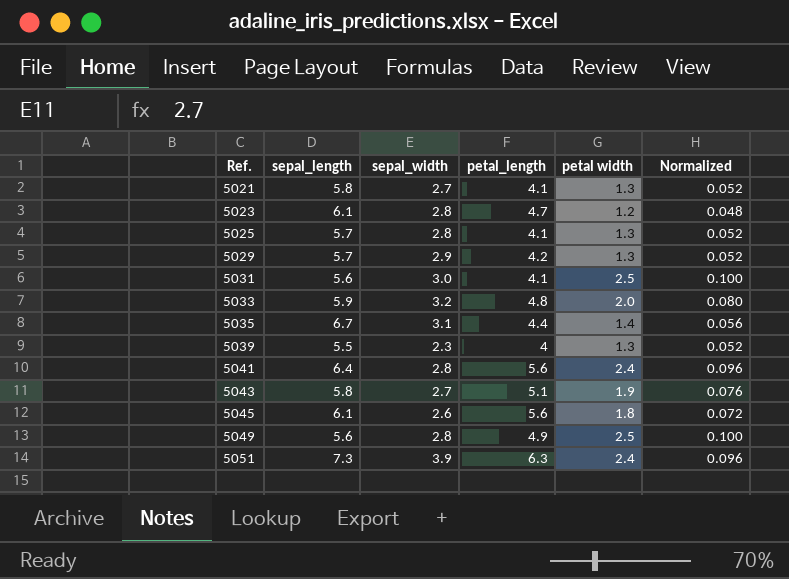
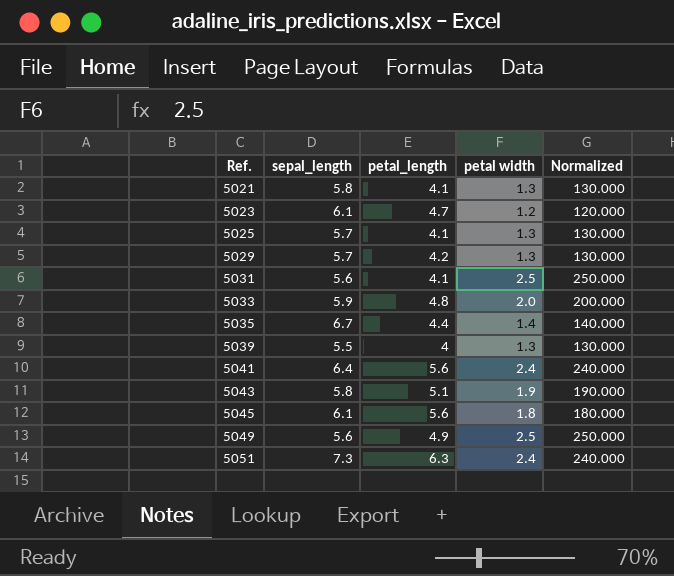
column sepal_width | position: 3 -> none
column Normalized | formula: [petal width] * 0.04 -> [petal width] * 100

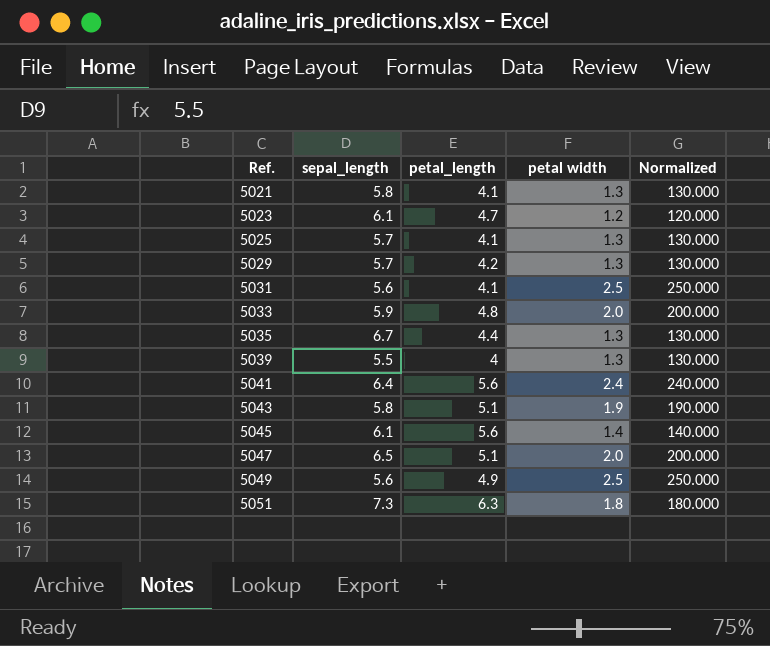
5035 | petal width: 1.4 -> 1.3
5035 | Normalized: 140.000 -> 130.000
5045 | petal width: 1.8 -> 1.4
5045 | Normalized: 180.000 -> 140.000
row 5047: none -> 6.5 | 5.1 | 2.0 | 200.000
5051 | petal width: 2.4 -> 1.8
5051 | Normalized: 240.000 -> 180.000

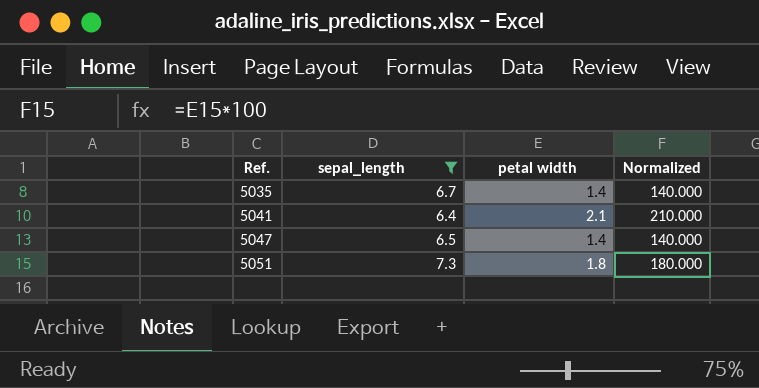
filter: none -> sepal_length >= 6.4
column petal_length | position: 3 -> none
5035 | petal width: 1.3 -> 1.4
5035 | Normalized: 130.000 -> 140.000
5041 | petal width: 2.4 -> 2.1
5041 | Normalized: 240.000 -> 210.000
5047 | petal width: 2.0 -> 1.4
5047 | Normalized: 200.000 -> 140.000

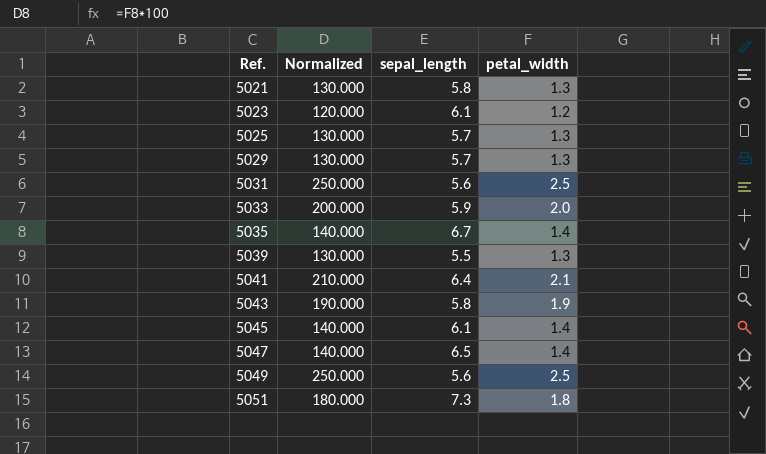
filter: sepal_length >= 6.4 -> none
column Normalized | position: 4 -> 2
column name: petal width -> petal_width

